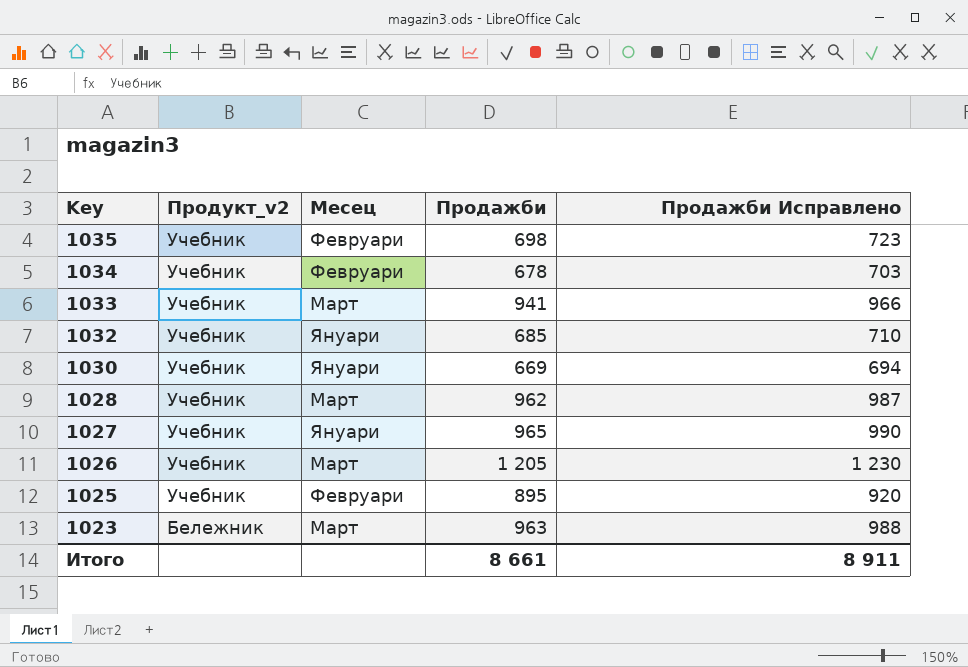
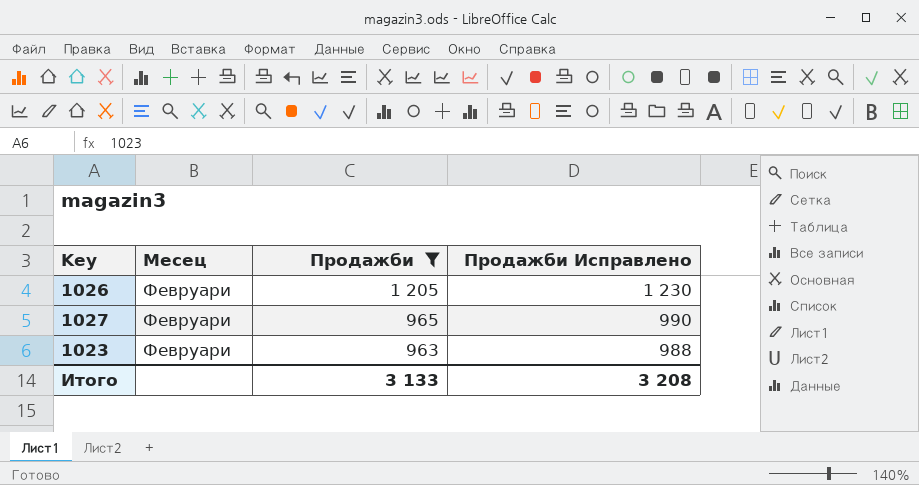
filter: none -> Продажби >= 963
row order: Key descending -> Продажби descending
column Продукт_v2 | position: 2 -> none
1026 | Месец: Март -> Февруари
1027 | Месец: Януари -> Февруари
1023 | Месец: Март -> Февруари
Итого | Продажби: 8 661 -> 3 133
Итого | Продажби Исправлено: 8 911 -> 3 208

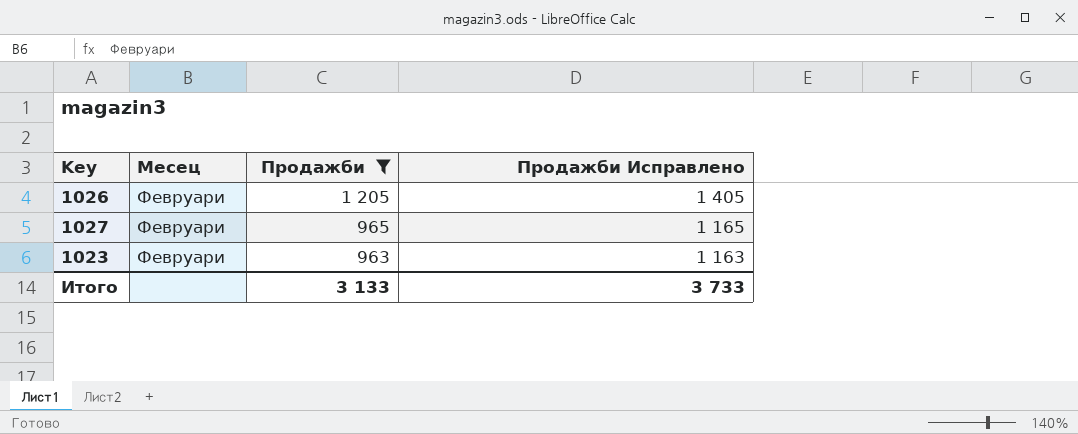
column Продажби Исправлено | formula: [Продажби] + 25 -> [Продажби] + 200
Итого | Продажби Исправлено: 3 208 -> 3 733

